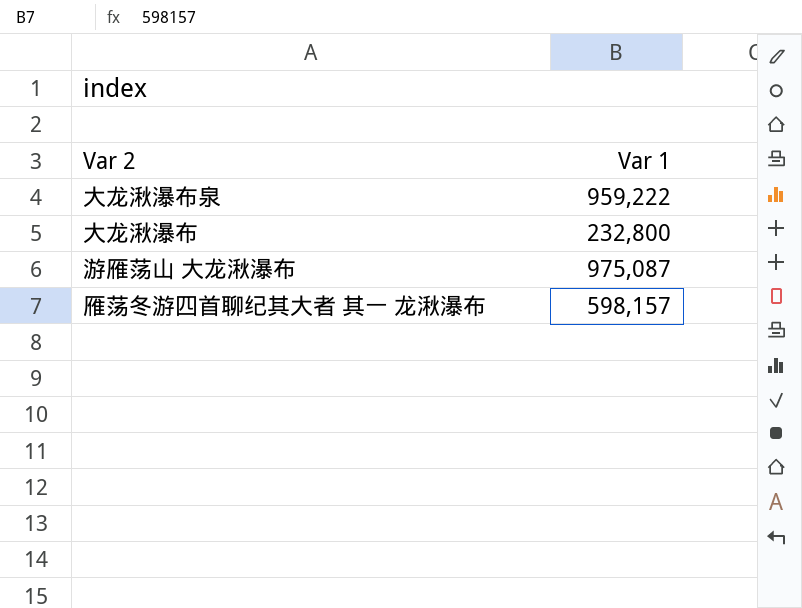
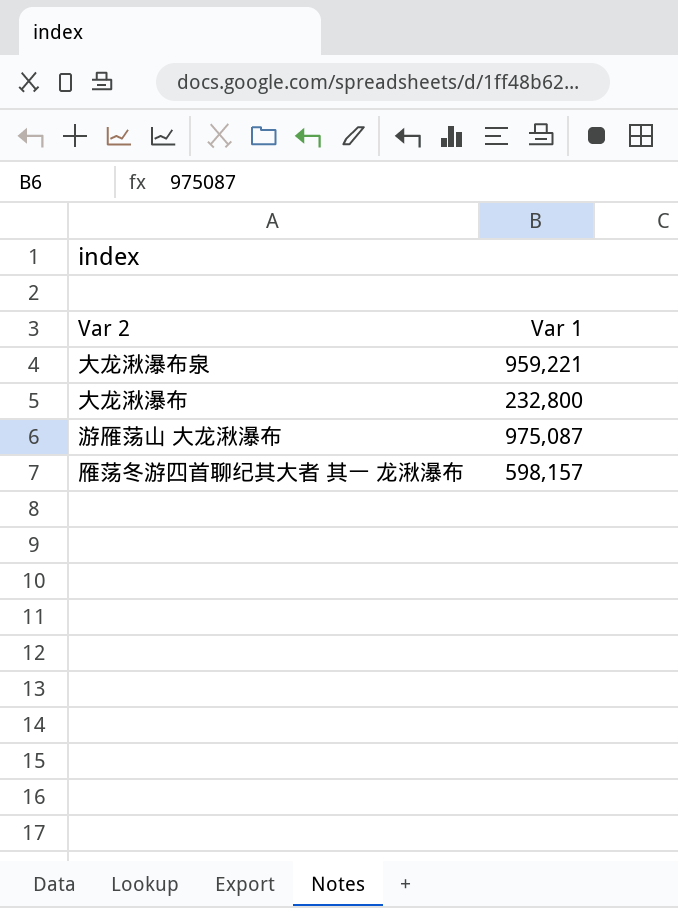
大龙湫瀑布泉 | Var 1: 959,222 -> 959,221

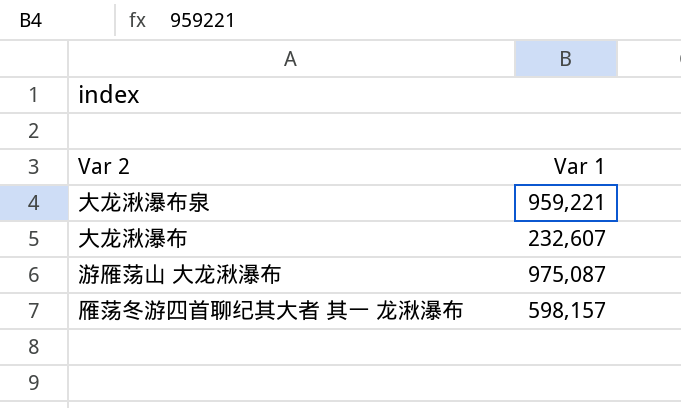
大龙湫瀑布 | Var 1: 232,800 -> 232,607

